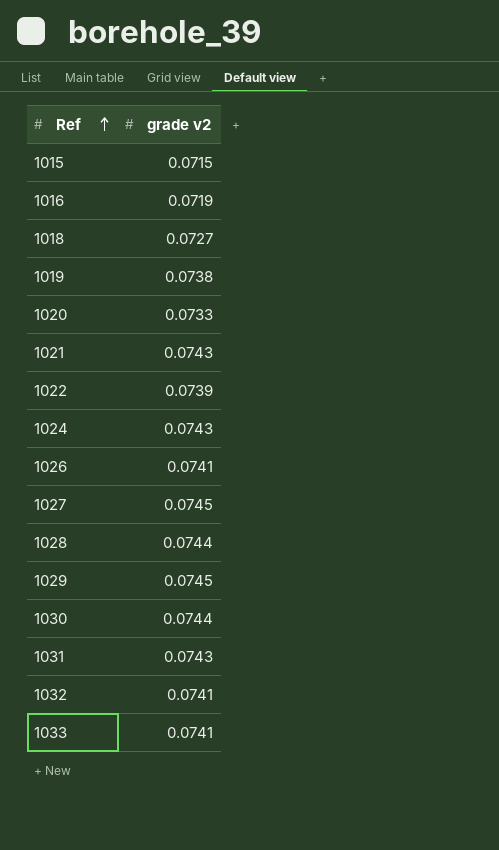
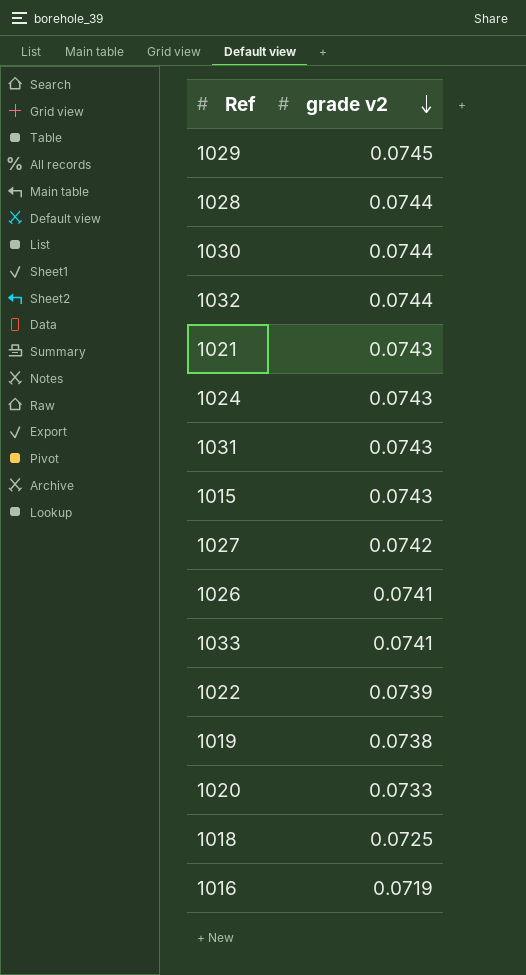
row order: Ref ascending -> grade v2 descending
1032 | grade v2: 0.0741 -> 0.0744
1015 | grade v2: 0.0715 -> 0.0743
1027 | grade v2: 0.0745 -> 0.0742
1018 | grade v2: 0.0727 -> 0.0725

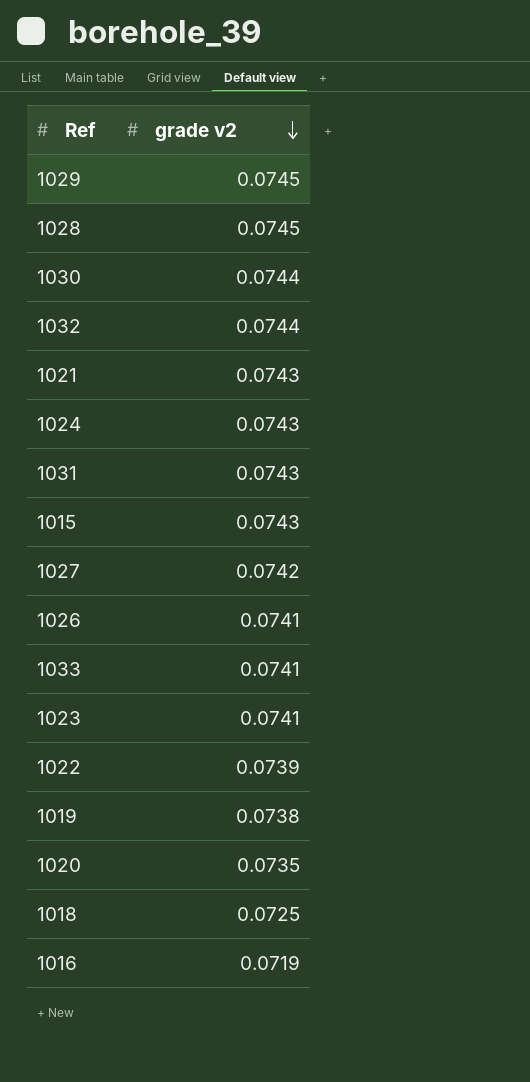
1028 | grade v2: 0.0744 -> 0.0745
row 1023: none -> 0.0741
1020 | grade v2: 0.0733 -> 0.0735

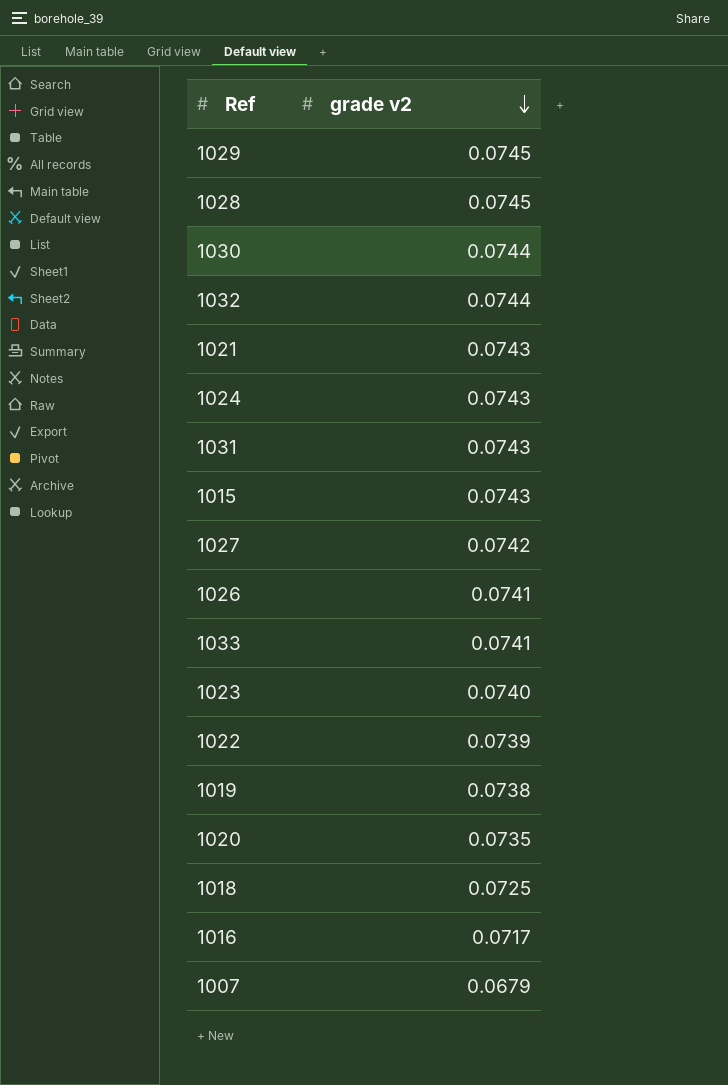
1023 | grade v2: 0.0741 -> 0.0740
1016 | grade v2: 0.0719 -> 0.0717
row 1007: none -> 0.0679

